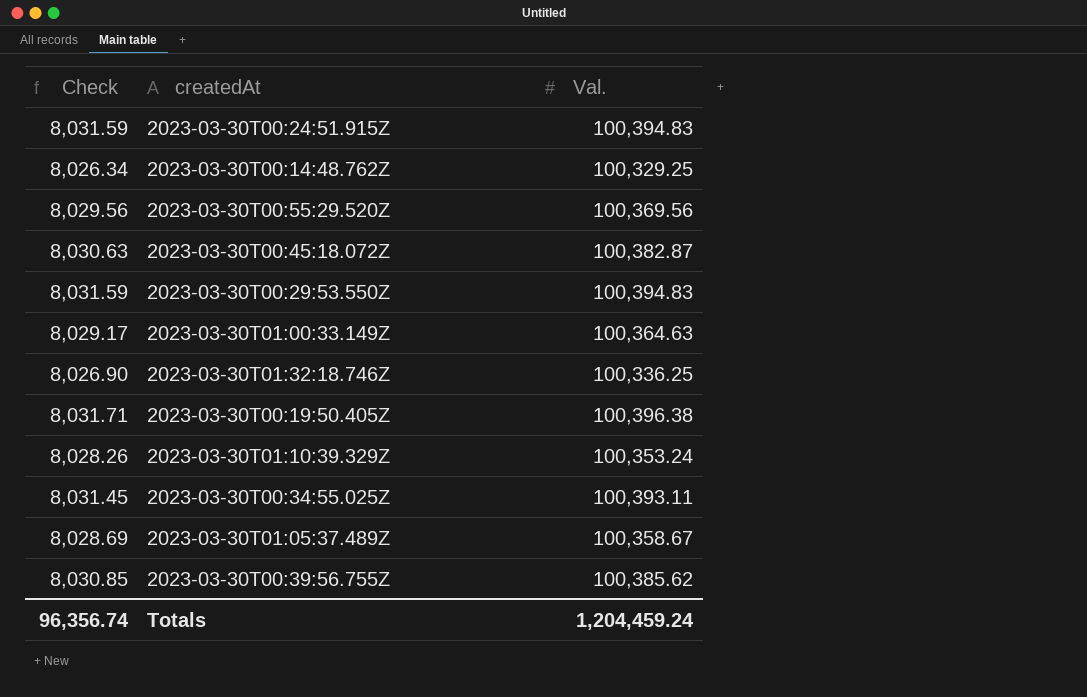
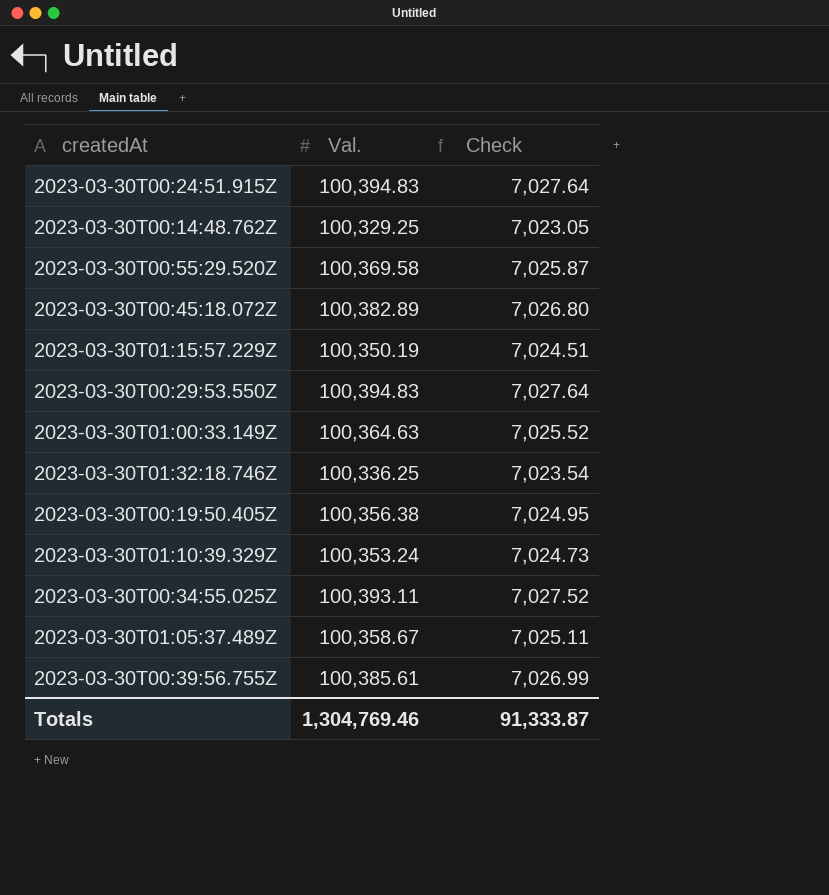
column Check | formula: [Val.] * 0.08 -> [Val.] * 0.07
column Check | position: 1 -> 3
2023-03-30T00:55:29.520Z | Val.: 100,369.56 -> 100,369.58
2023-03-30T00:45:18.072Z | Val.: 100,382.87 -> 100,382.89
row 2023-03-30T01:15:57.229Z: none -> 100,350.19 | 7,024.51
2023-03-30T00:19:50.405Z | Val.: 100,396.38 -> 100,356.38
2023-03-30T00:39:56.755Z | Val.: 100,385.62 -> 100,385.61
Totals | Val.: 1,204,459.24 -> 1,304,769.46
Totals | Check: 96,356.74 -> 91,333.87

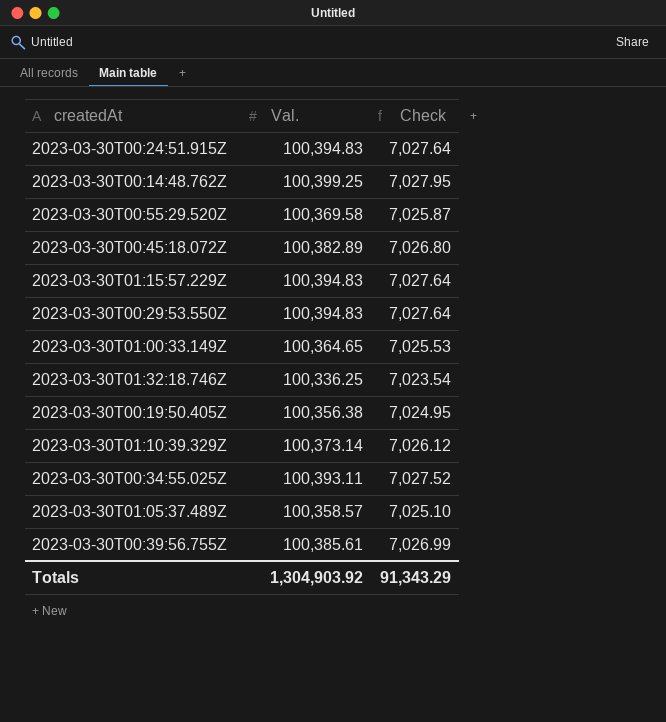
2023-03-30T00:14:48.762Z | Val.: 100,329.25 -> 100,399.25
2023-03-30T00:14:48.762Z | Check: 7,023.05 -> 7,027.95
2023-03-30T01:15:57.229Z | Val.: 100,350.19 -> 100,394.83
2023-03-30T01:15:57.229Z | Check: 7,024.51 -> 7,027.64
2023-03-30T01:00:33.149Z | Val.: 100,364.63 -> 100,364.65
2023-03-30T01:00:33.149Z | Check: 7,025.52 -> 7,025.53
2023-03-30T01:10:39.329Z | Val.: 100,353.24 -> 100,373.14
2023-03-30T01:10:39.329Z | Check: 7,024.73 -> 7,026.12
2023-03-30T01:05:37.489Z | Val.: 100,358.67 -> 100,358.57
2023-03-30T01:05:37.489Z | Check: 7,025.11 -> 7,025.10
Totals | Val.: 1,304,769.46 -> 1,304,903.92
Totals | Check: 91,333.87 -> 91,343.29

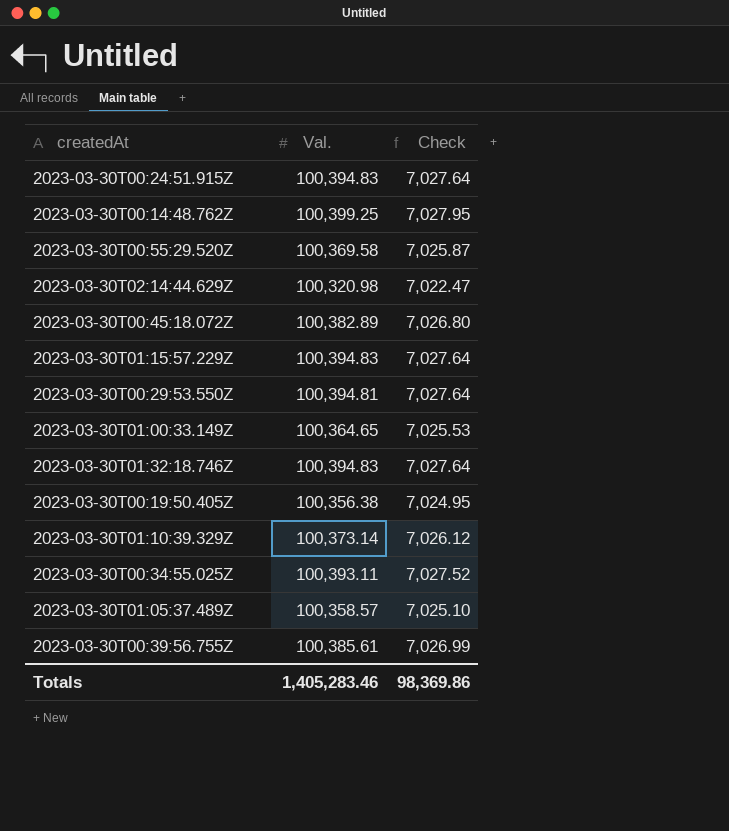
row 2023-03-30T02:14:44.629Z: none -> 100,320.98 | 7,022.47
2023-03-30T00:29:53.550Z | Val.: 100,394.83 -> 100,394.81
2023-03-30T01:32:18.746Z | Val.: 100,336.25 -> 100,394.83
2023-03-30T01:32:18.746Z | Check: 7,023.54 -> 7,027.64
Totals | Val.: 1,304,903.92 -> 1,405,283.46
Totals | Check: 91,343.29 -> 98,369.86

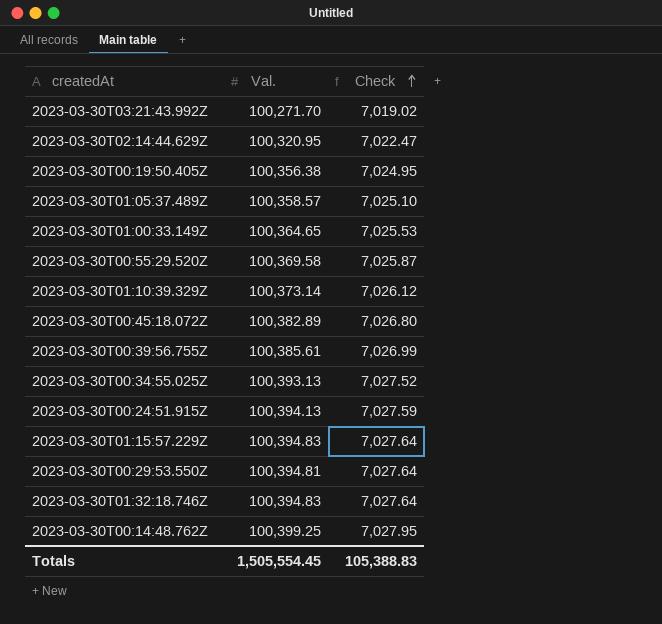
row order: none -> Check ascending
row 2023-03-30T03:21:43.992Z: none -> 100,271.70 | 7,019.02
2023-03-30T02:14:44.629Z | Val.: 100,320.98 -> 100,320.95
2023-03-30T00:34:55.025Z | Val.: 100,393.11 -> 100,393.13
2023-03-30T00:24:51.915Z | Val.: 100,394.83 -> 100,394.13
2023-03-30T00:24:51.915Z | Check: 7,027.64 -> 7,027.59
Totals | Val.: 1,405,283.46 -> 1,505,554.45
Totals | Check: 98,369.86 -> 105,388.83

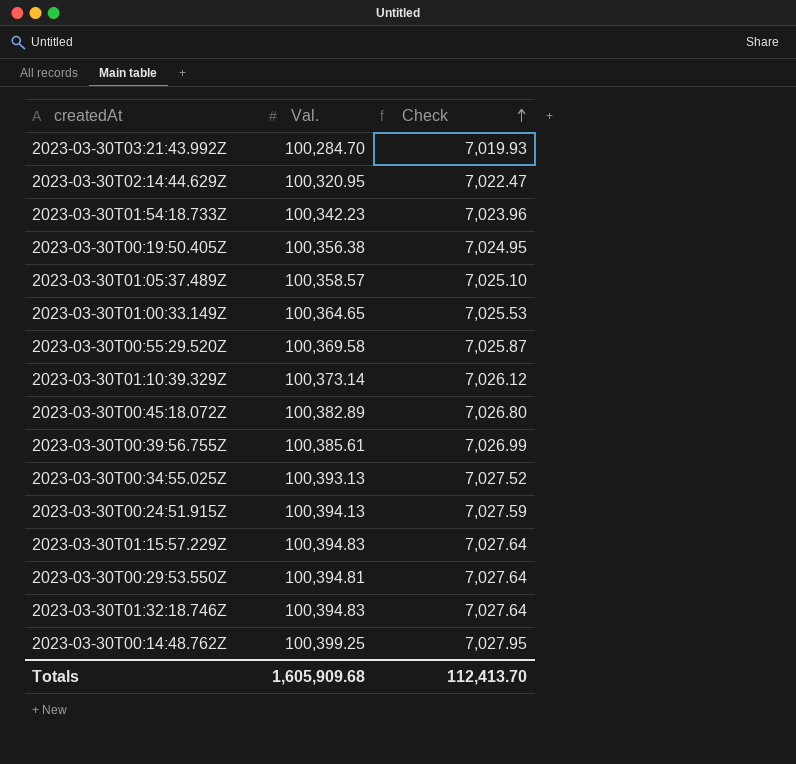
2023-03-30T03:21:43.992Z | Val.: 100,271.70 -> 100,284.70
2023-03-30T03:21:43.992Z | Check: 7,019.02 -> 7,019.93
row 2023-03-30T01:54:18.733Z: none -> 100,342.23 | 7,023.96
Totals | Val.: 1,505,554.45 -> 1,605,909.68
Totals | Check: 105,388.83 -> 112,413.70

